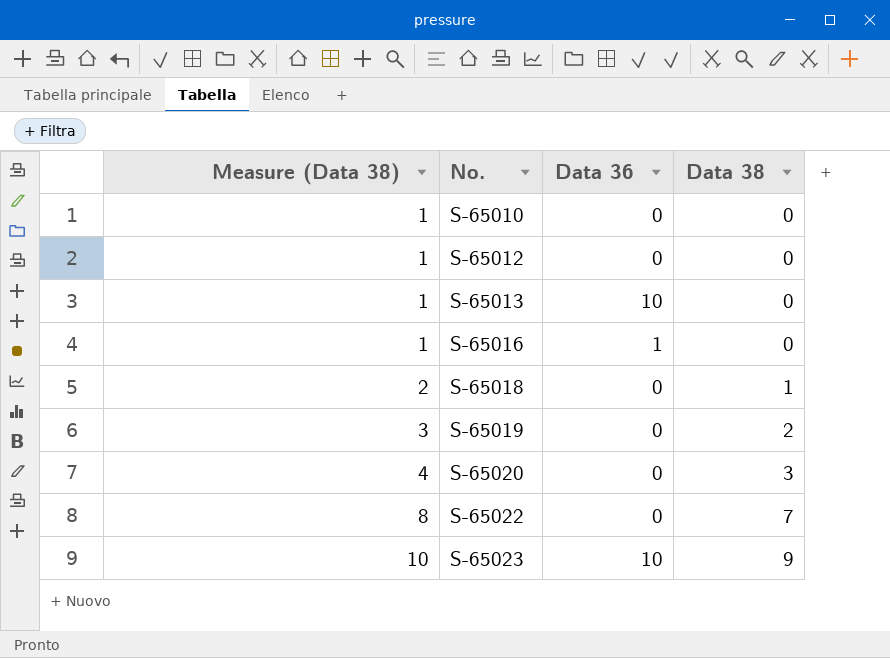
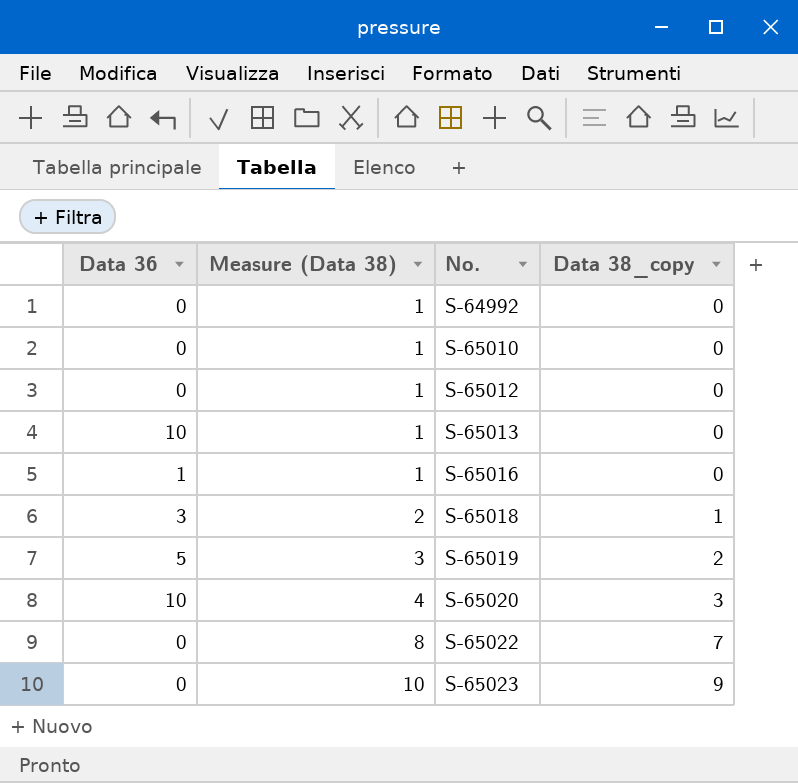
column Data 36 | position: 3 -> 1
column name: Data 38 -> Data 38_copy
row S-64992: none -> 0 | 1 | 0
S-65018 | Data 36: 0 -> 3
S-65019 | Data 36: 0 -> 5
S-65020 | Data 36: 0 -> 10
S-65023 | Data 36: 10 -> 0

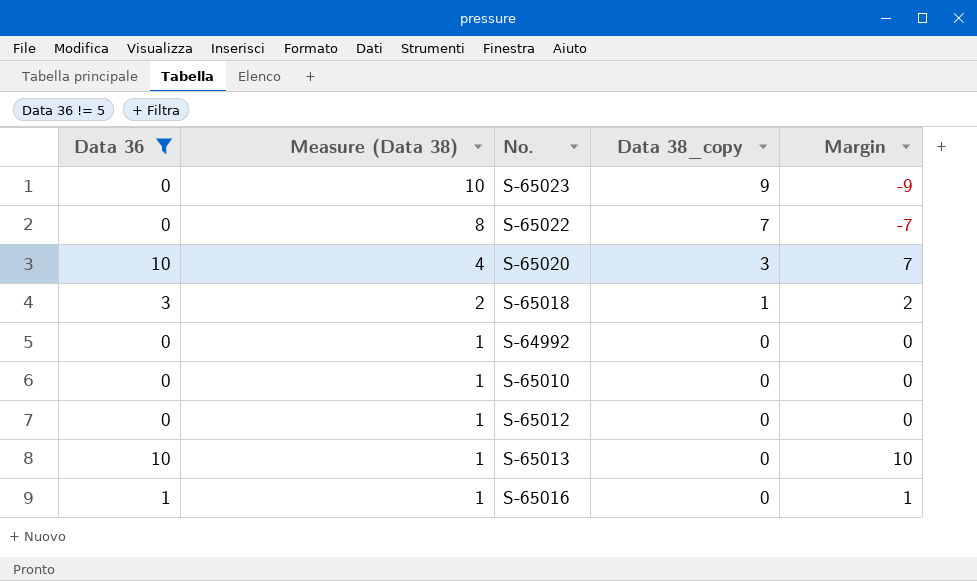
filter: none -> Data 36 != 5
row order: Measure (Data 38) ascending -> Measure (Data 38) descending
column Margin | formula: none -> [Data 36] - [Data 38_copy]

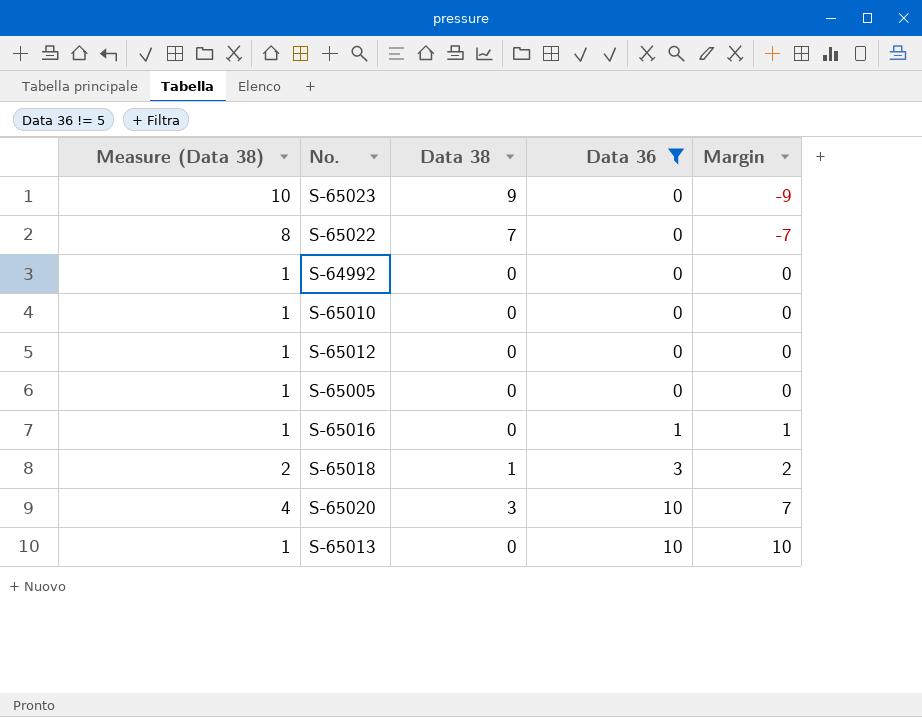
row order: Measure (Data 38) descending -> Data 36 ascending
column name: Data 38_copy -> Data 38
column Data 36 | position: 1 -> 4
row S-65005: none -> 1 | 0 | 0 | 0

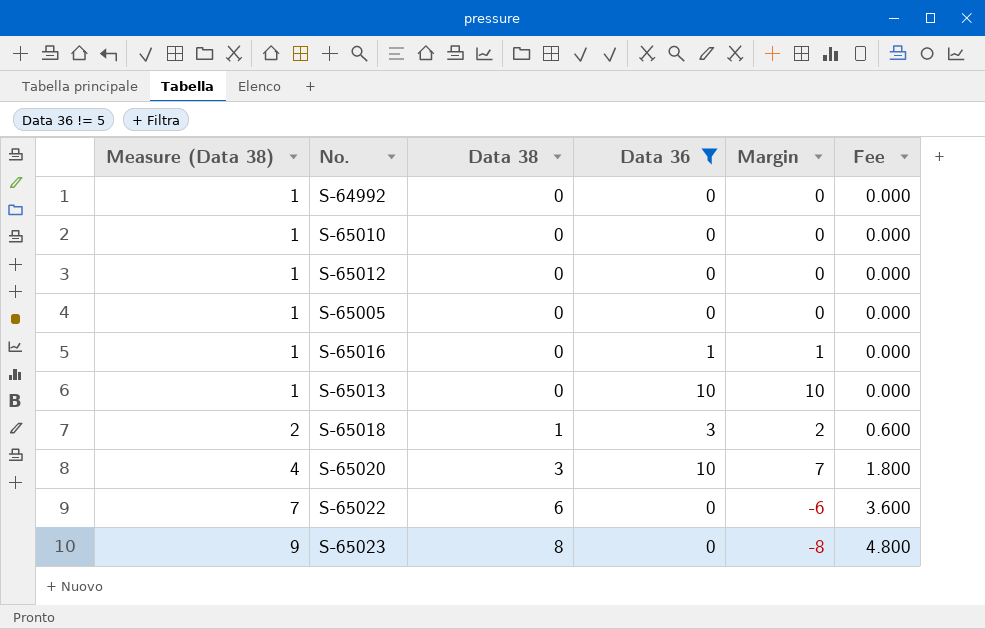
row order: Data 36 ascending -> Measure (Data 38) ascending
column Fee | formula: none -> [Data 38] * 0.6
S-65022 | Measure (Data 38): 8 -> 7
S-65022 | Data 38: 7 -> 6
S-65022 | Margin: -7 -> -6
S-65023 | Measure (Data 38): 10 -> 9
S-65023 | Data 38: 9 -> 8
S-65023 | Margin: -9 -> -8

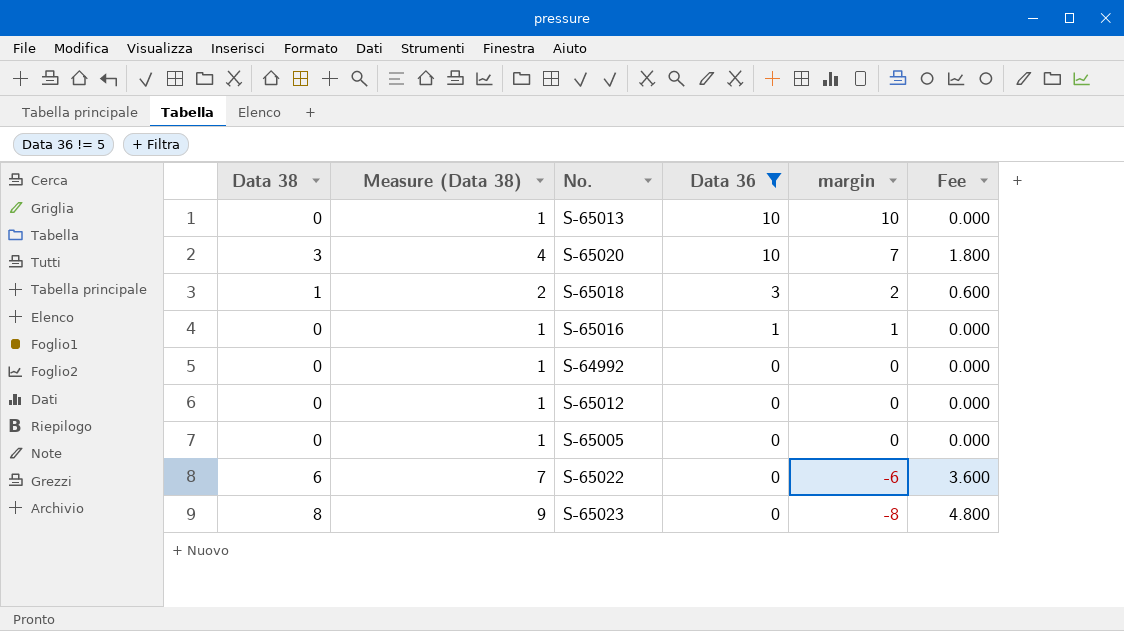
row order: Measure (Data 38) ascending -> Data 36 descending
column Data 38 | position: 3 -> 1
column name: Margin -> margin
row S-65010: 1 | 0 | 0 | 0 | 0.000 -> none

